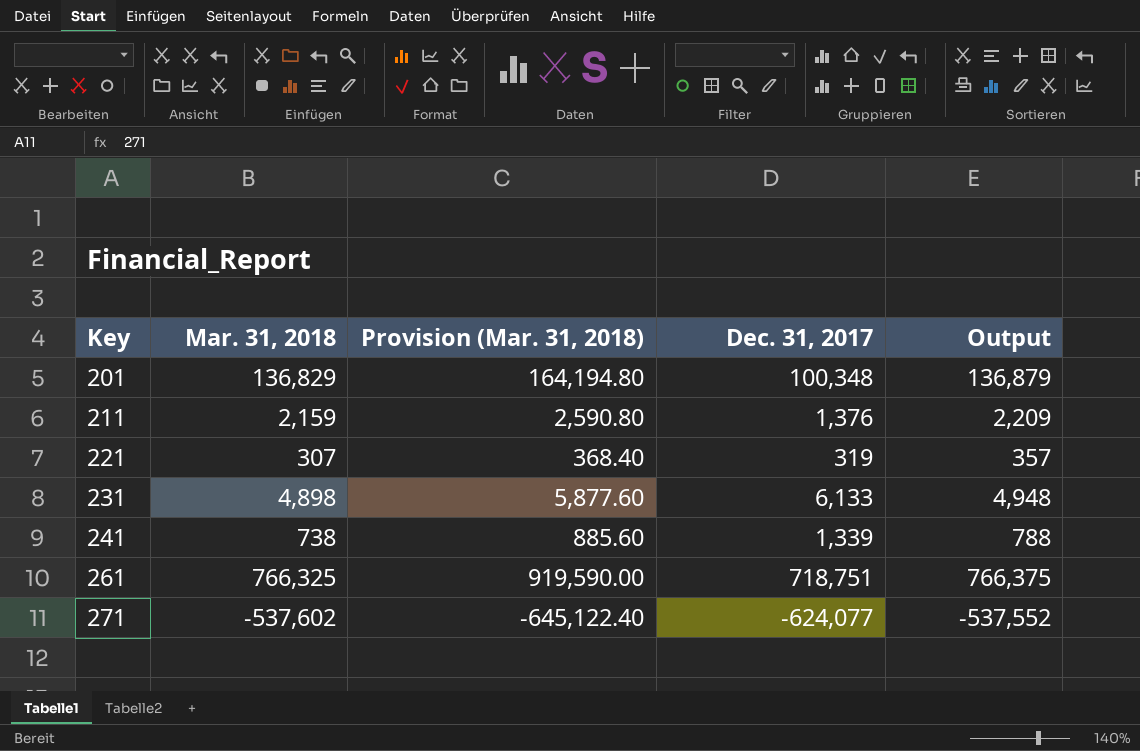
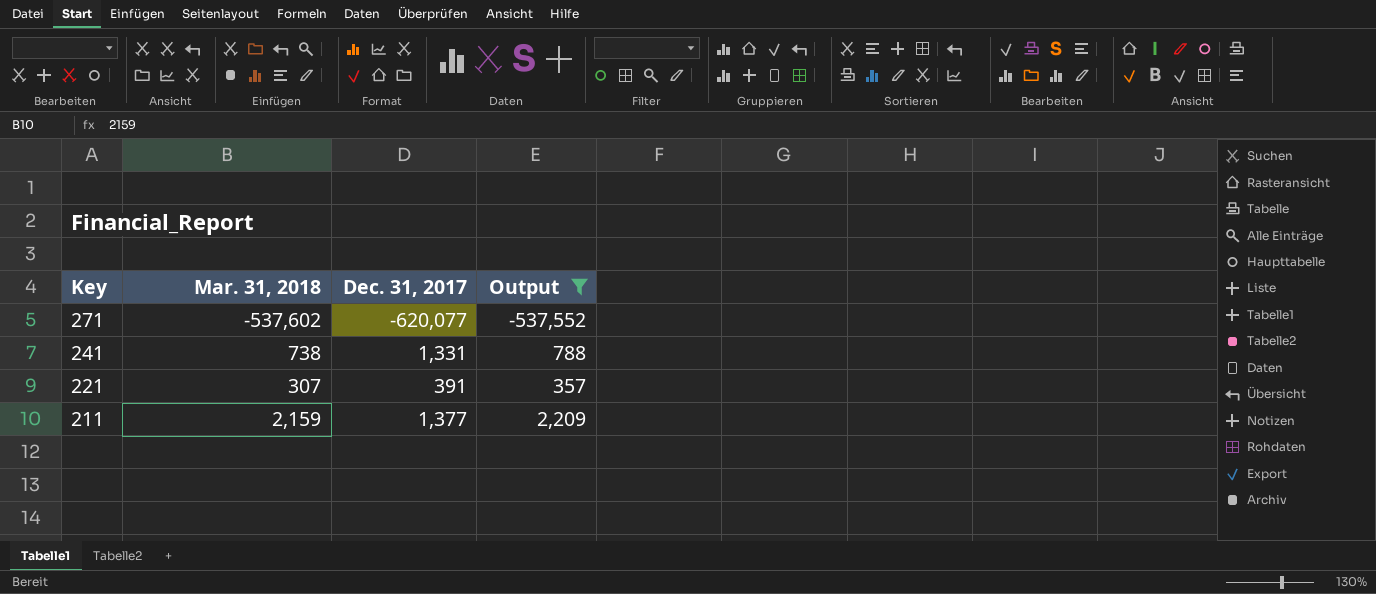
filter: none -> Output <= 2,209
row order: Key ascending -> Key descending
column Provision (Mar. 31, 2018) | formula: [Mar. 31, 2018] * 1.2 -> none
271 | Dec. 31, 2017: -624,077 -> -620,077
241 | Dec. 31, 2017: 1,339 -> 1,331
221 | Dec. 31, 2017: 319 -> 391
211 | Dec. 31, 2017: 1,376 -> 1,377

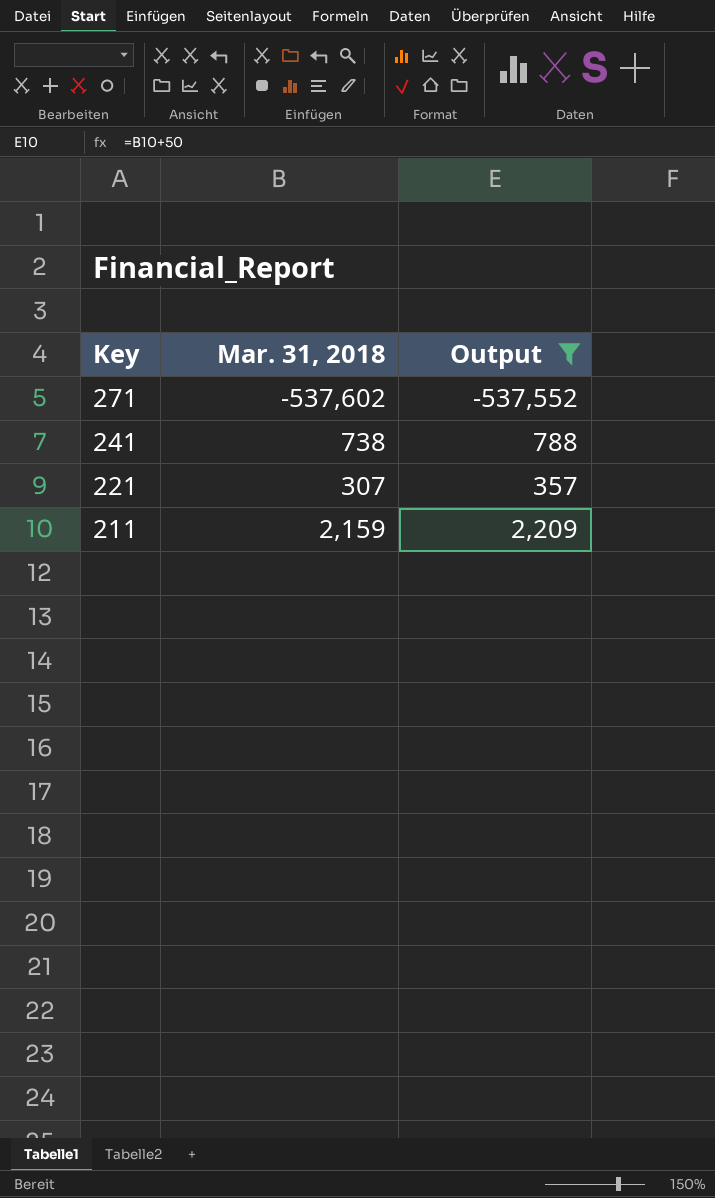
column Dec. 31, 2017 | position: 3 -> none

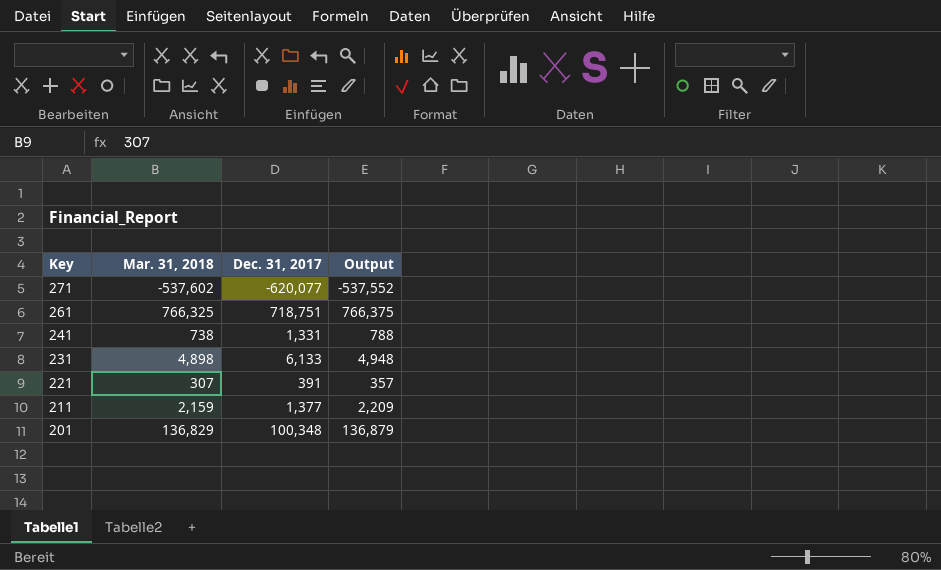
filter: Output <= 2,209 -> none
column Dec. 31, 2017 | position: none -> 3

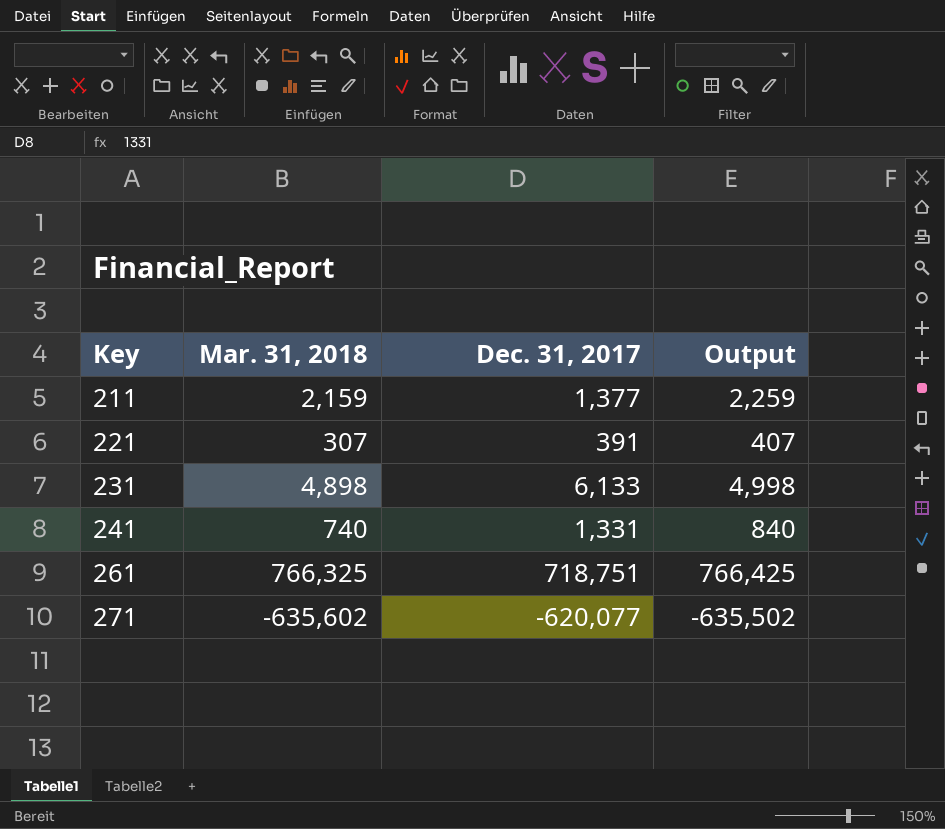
row order: Key descending -> Key ascending
column Output | formula: [Mar. 31, 2018] + 50 -> [Mar. 31, 2018] + 100
row 201: 136,829 | 100,348 | 136,879 -> none
241 | Mar. 31, 2018: 738 -> 740
271 | Mar. 31, 2018: -537,602 -> -635,602

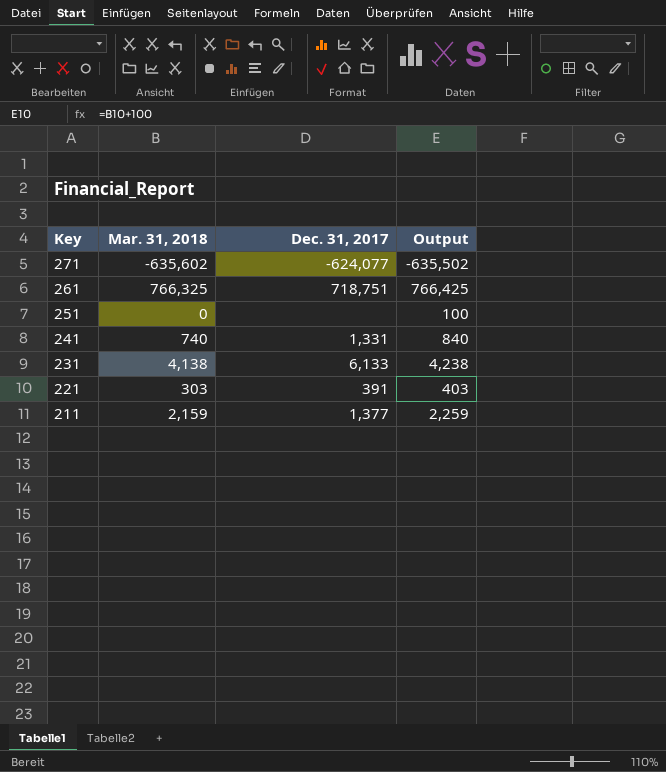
row order: Key ascending -> Key descending
271 | Dec. 31, 2017: -620,077 -> -624,077
row 251: none -> 0 | none | 100
231 | Mar. 31, 2018: 4,898 -> 4,138
231 | Output: 4,998 -> 4,238
221 | Mar. 31, 2018: 307 -> 303
221 | Output: 407 -> 403

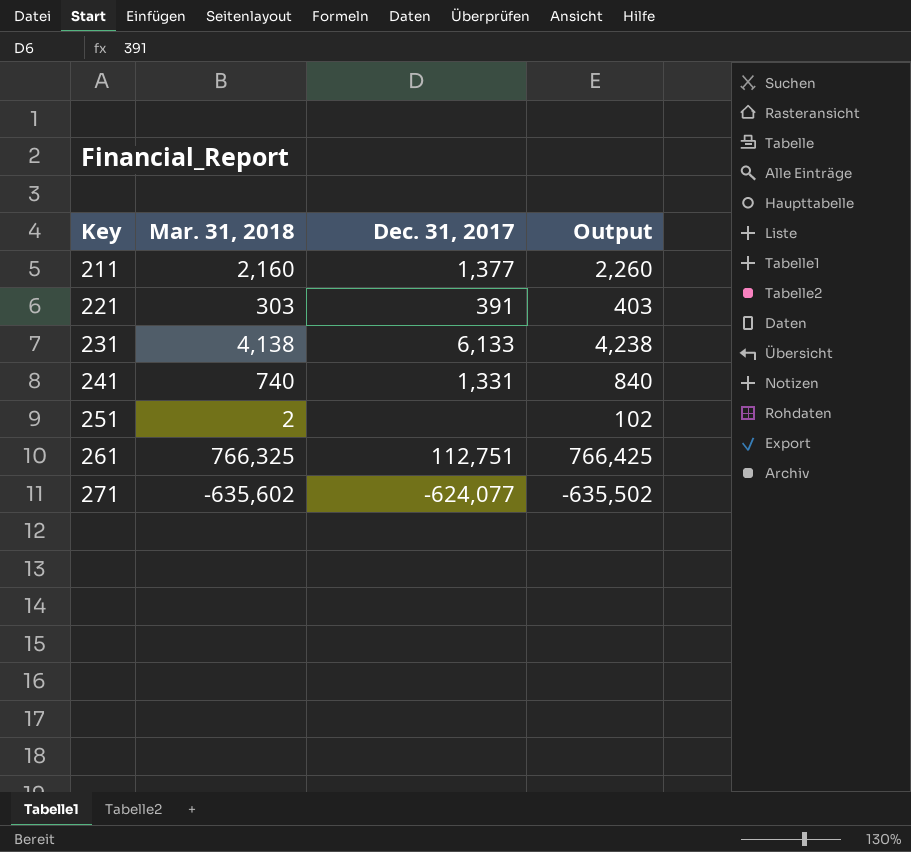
row order: Key descending -> Key ascending
211 | Mar. 31, 2018: 2,159 -> 2,160
211 | Output: 2,259 -> 2,260
251 | Mar. 31, 2018: 0 -> 2
251 | Output: 100 -> 102
261 | Dec. 31, 2017: 718,751 -> 112,751

